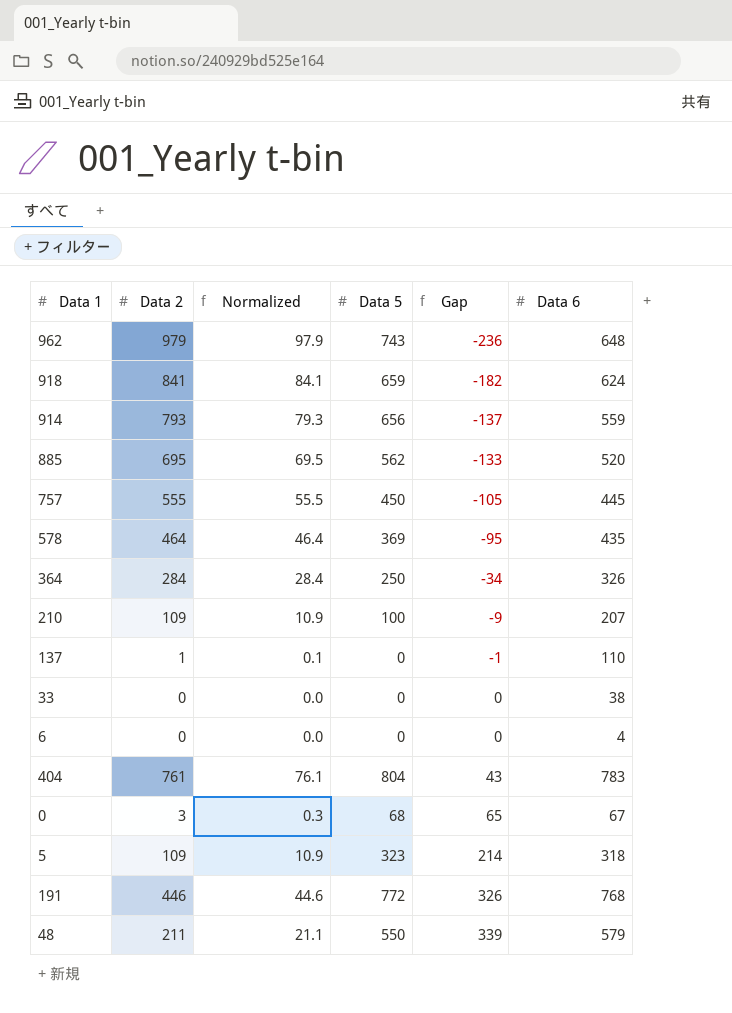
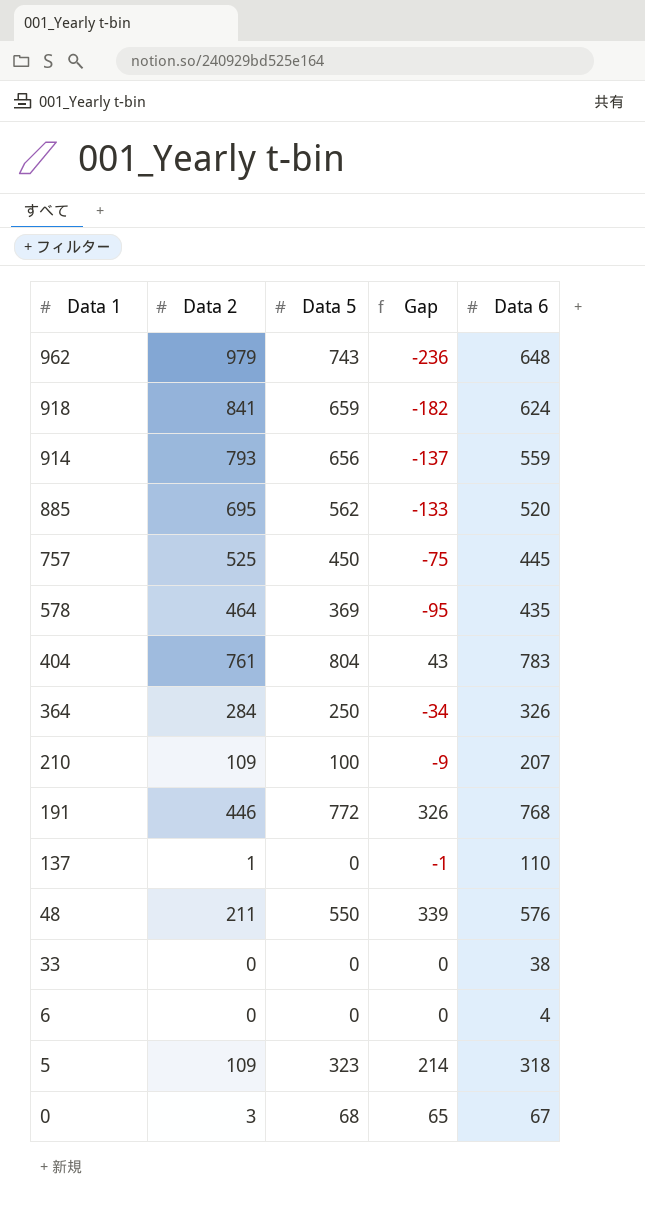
row order: Gap ascending -> Data 1 descending
column Normalized | formula: [Data 2] * 0.1 -> none
757 | Data 2: 555 -> 525
757 | Gap: -105 -> -75
48 | Data 6: 579 -> 576

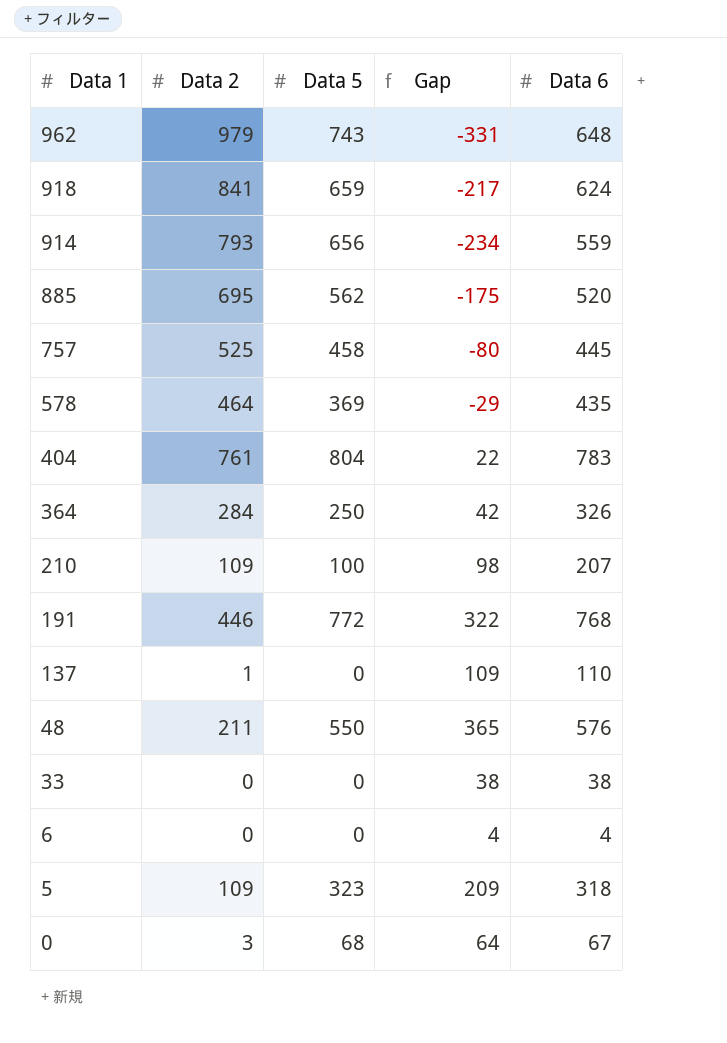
column Gap | formula: [Data 5] - [Data 2] -> [Data 6] - [Data 2]
757 | Data 5: 450 -> 458

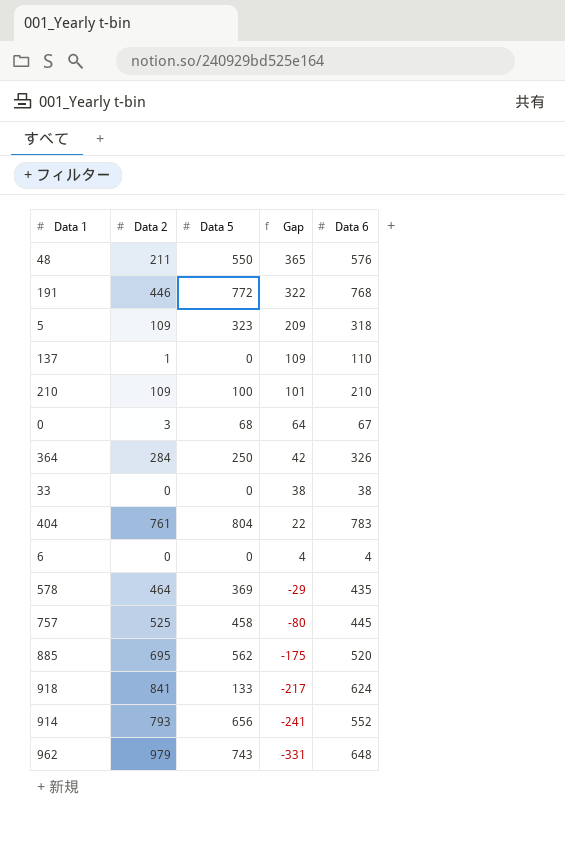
row order: Data 1 descending -> Gap descending
210 | Gap: 98 -> 101
210 | Data 6: 207 -> 210
918 | Data 5: 659 -> 133
914 | Gap: -234 -> -241
914 | Data 6: 559 -> 552

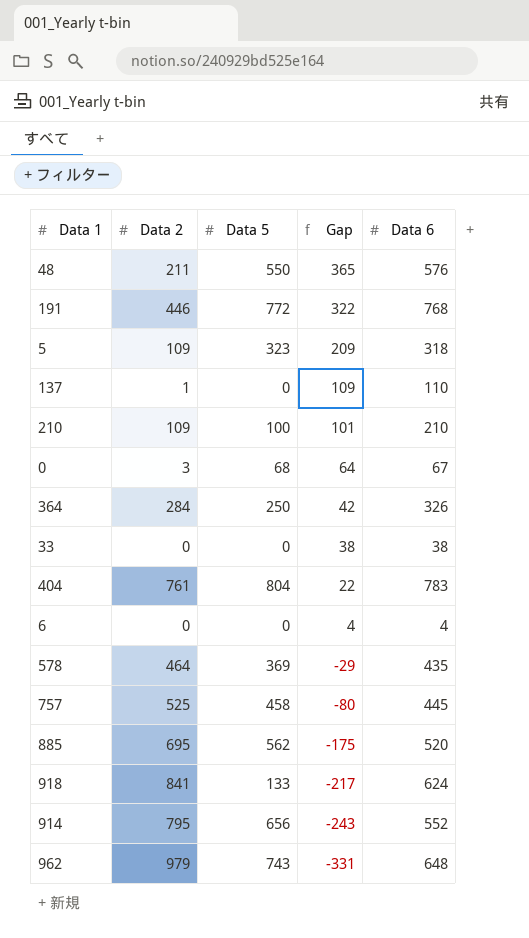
914 | Data 2: 793 -> 795
914 | Gap: -241 -> -243

